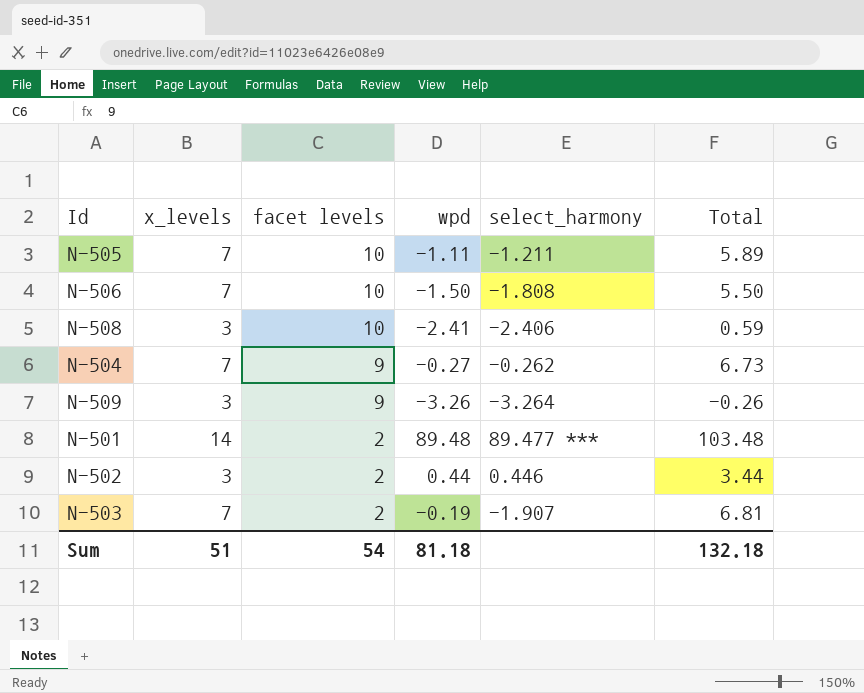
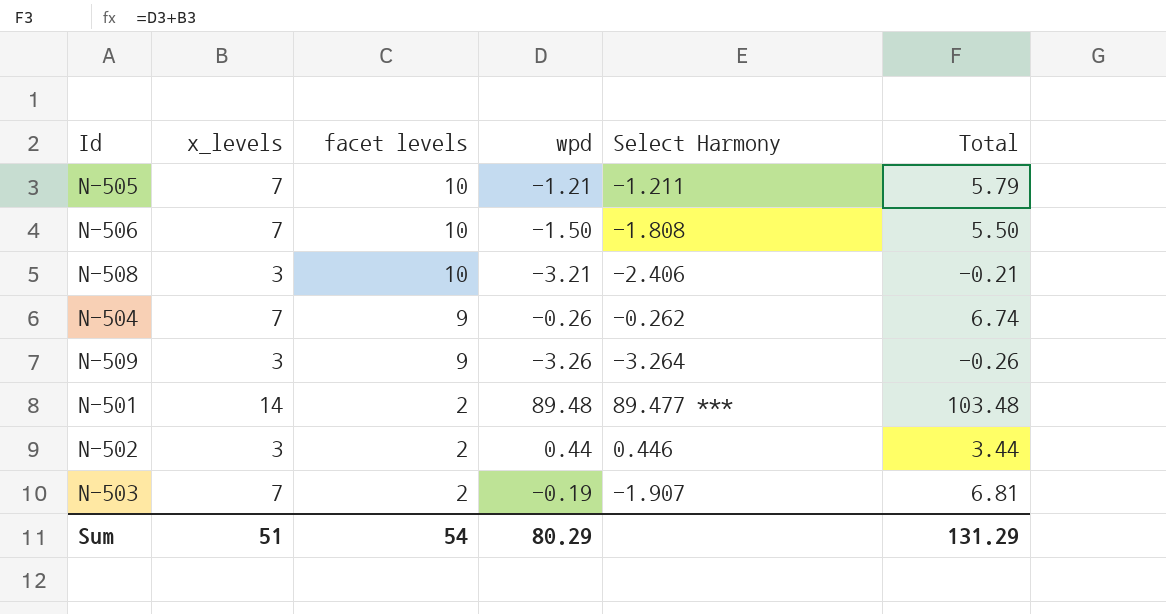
column name: select_harmony -> Select Harmony
N-505 | wpd: -1.11 -> -1.21
N-505 | Total: 5.89 -> 5.79
N-508 | wpd: -2.41 -> -3.21
N-508 | Total: 0.59 -> -0.21
N-504 | wpd: -0.27 -> -0.26
N-504 | Total: 6.73 -> 6.74
Sum | wpd: 81.18 -> 80.29
Sum | Total: 132.18 -> 131.29

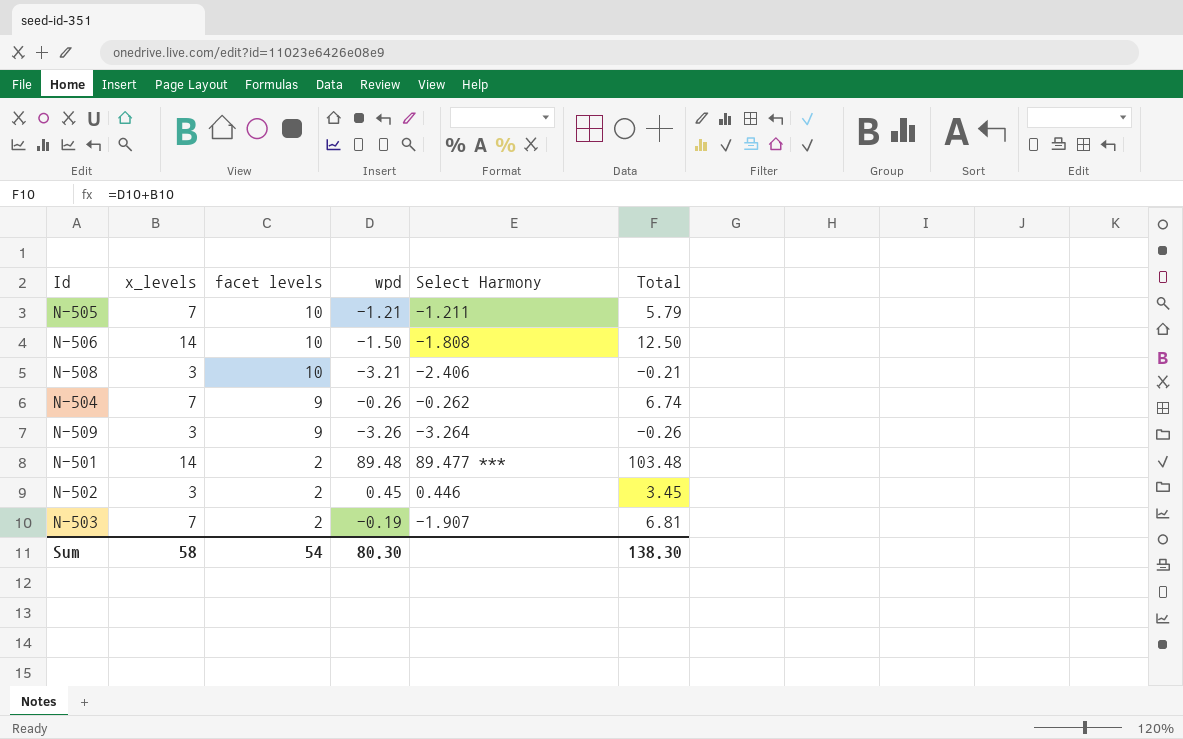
N-506 | x_levels: 7 -> 14
N-506 | Total: 5.50 -> 12.50
N-502 | wpd: 0.44 -> 0.45
N-502 | Total: 3.44 -> 3.45
Sum | x_levels: 51 -> 58
Sum | wpd: 80.29 -> 80.30
Sum | Total: 131.29 -> 138.30

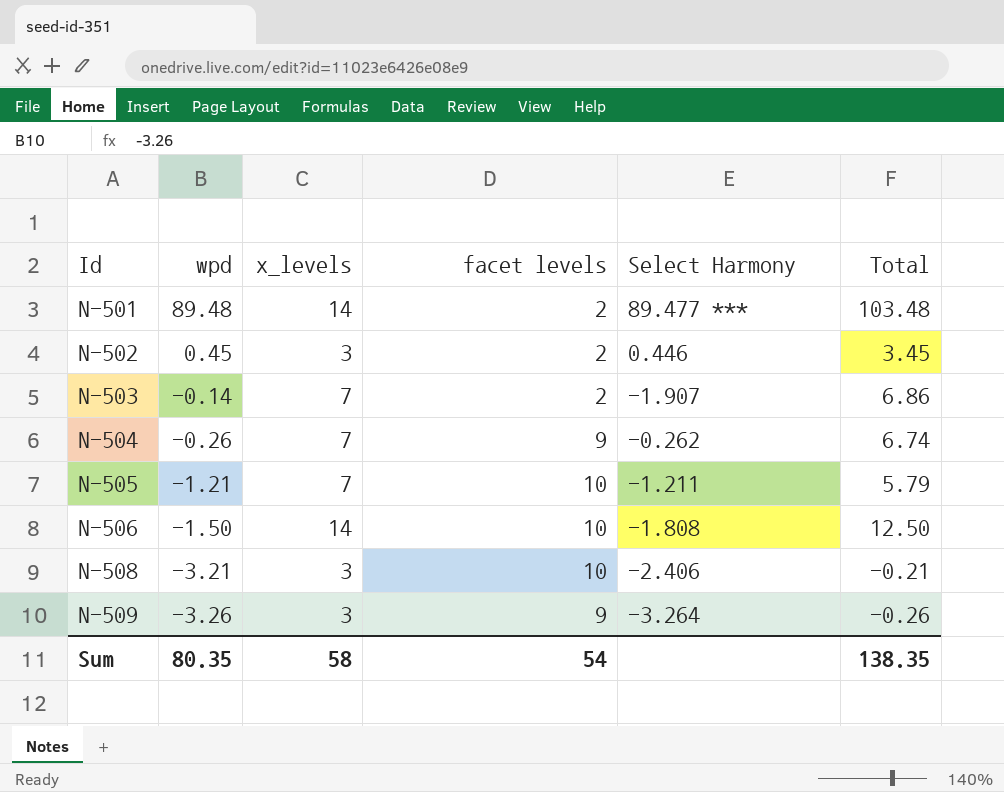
row order: facet levels descending -> Id ascending
column wpd | position: 4 -> 2
N-503 | wpd: -0.19 -> -0.14
N-503 | Total: 6.81 -> 6.86
Sum | wpd: 80.30 -> 80.35
Sum | Total: 138.30 -> 138.35

